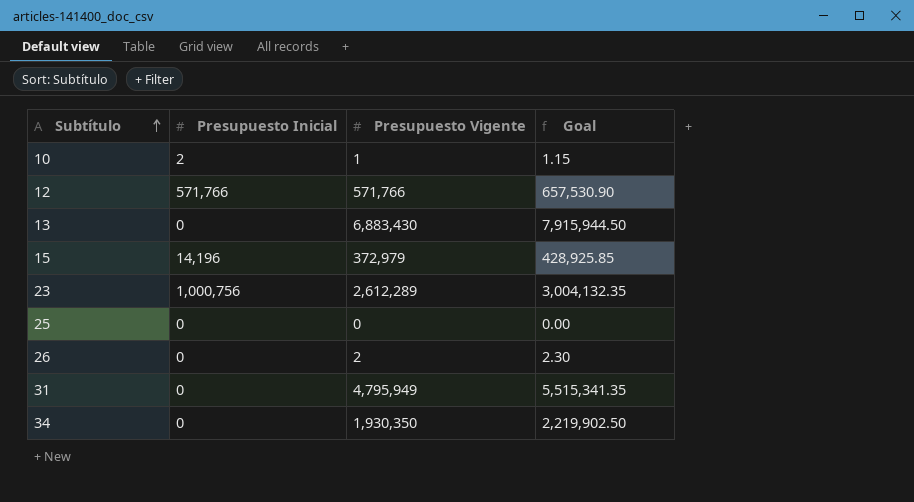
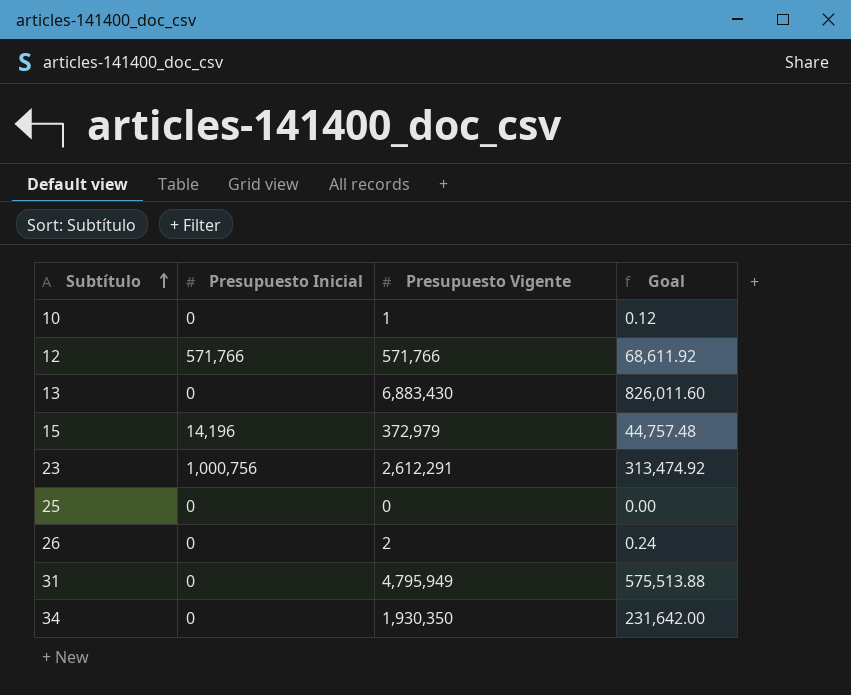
column Goal | formula: [Presupuesto Vigente] * 1.15 -> [Presupuesto Vigente] * 0.12
10 | Presupuesto Inicial: 2 -> 0
23 | Presupuesto Vigente: 2,612,289 -> 2,612,291

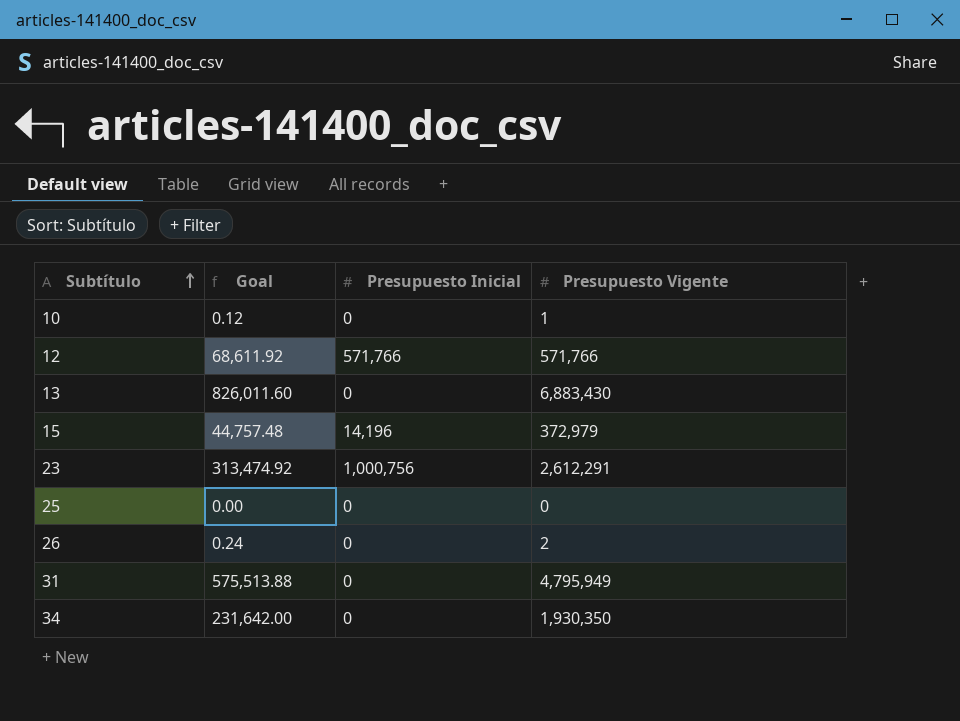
column Goal | position: 4 -> 2

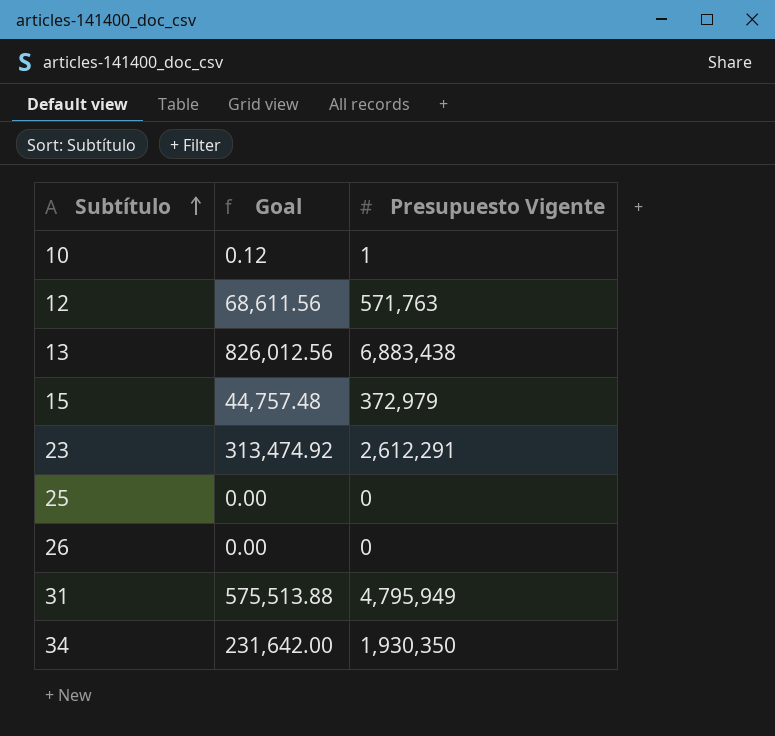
column Presupuesto Inicial | position: 3 -> none
12 | Goal: 68,611.92 -> 68,611.56
12 | Presupuesto Vigente: 571,766 -> 571,763
13 | Goal: 826,011.60 -> 826,012.56
13 | Presupuesto Vigente: 6,883,430 -> 6,883,438
26 | Goal: 0.24 -> 0.00
26 | Presupuesto Vigente: 2 -> 0

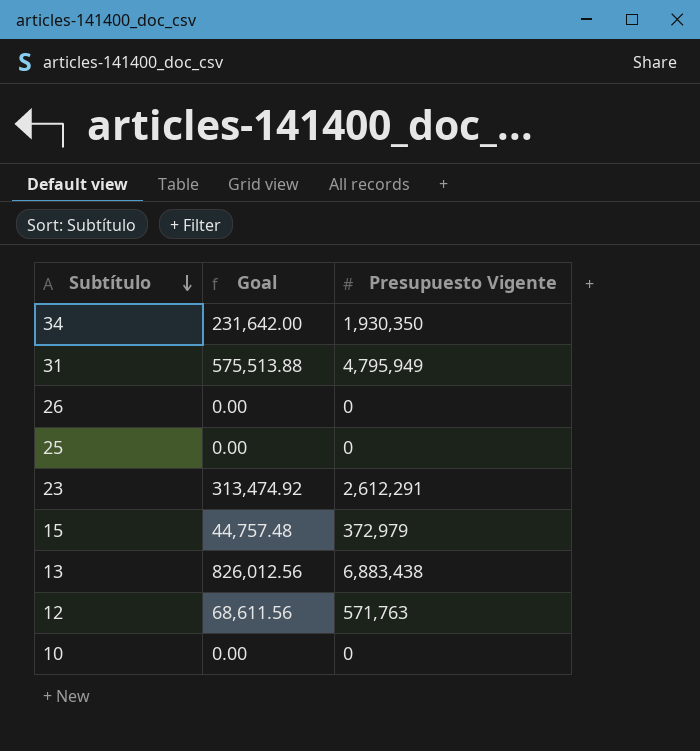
row order: Subtítulo ascending -> Subtítulo descending
10 | Goal: 0.12 -> 0.00
10 | Presupuesto Vigente: 1 -> 0

